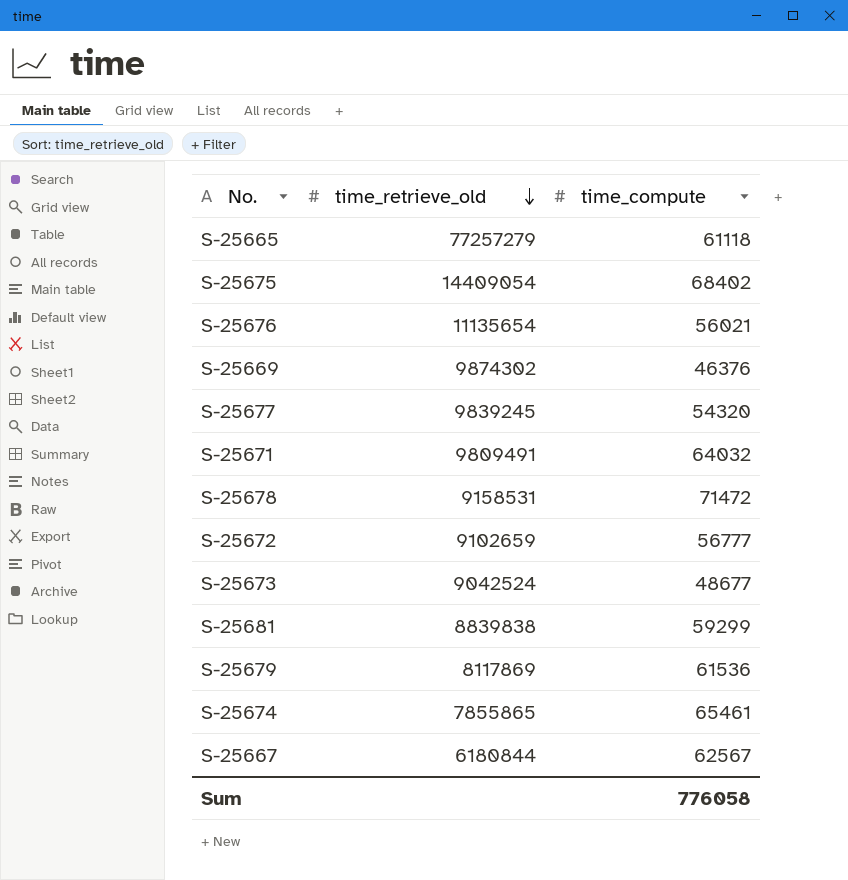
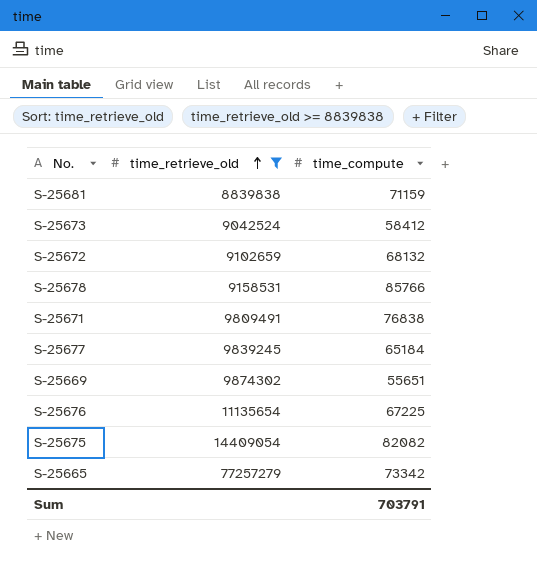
filter: none -> time_retrieve_old >= 8839838
row order: time_retrieve_old descending -> time_retrieve_old ascending
S-25681 | time_compute: 59299 -> 71159
S-25673 | time_compute: 48677 -> 58412
S-25672 | time_compute: 56777 -> 68132
S-25678 | time_compute: 71472 -> 85766
S-25671 | time_compute: 64032 -> 76838
S-25677 | time_compute: 54320 -> 65184
S-25669 | time_compute: 46376 -> 55651
S-25676 | time_compute: 56021 -> 67225
S-25675 | time_compute: 68402 -> 82082
S-25665 | time_compute: 61118 -> 73342
Sum | time_compute: 776058 -> 703791

